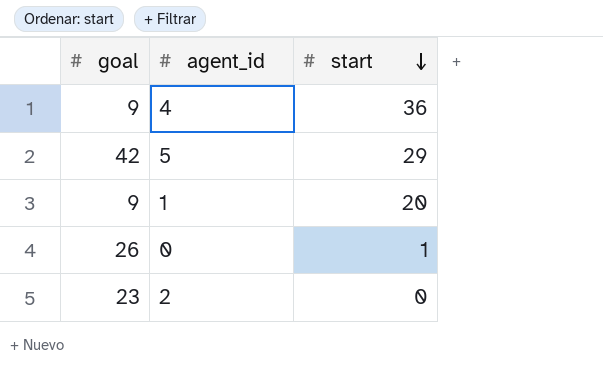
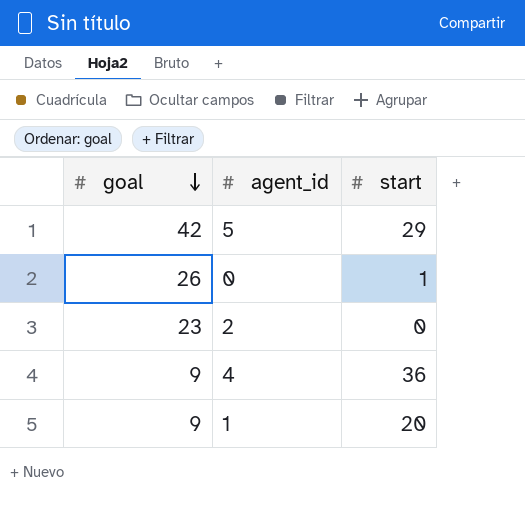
row order: start descending -> goal descending

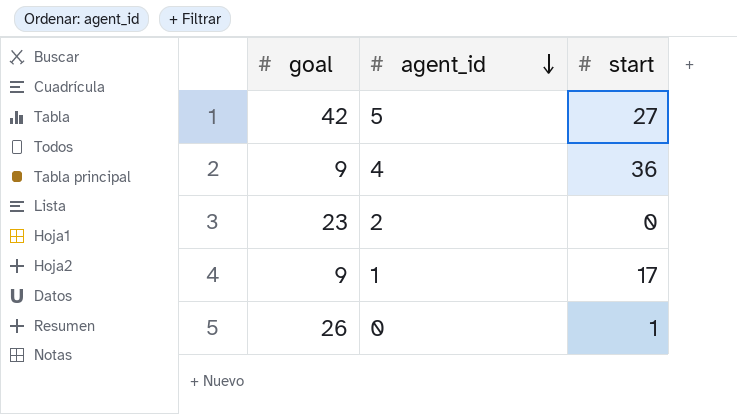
row order: goal descending -> agent_id descending
5 | start: 29 -> 27
1 | start: 20 -> 17

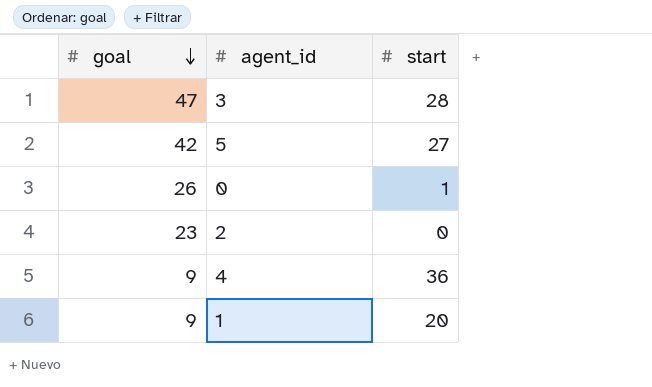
row order: agent_id descending -> goal descending
row 3: none -> 47 | 28
1 | start: 17 -> 20

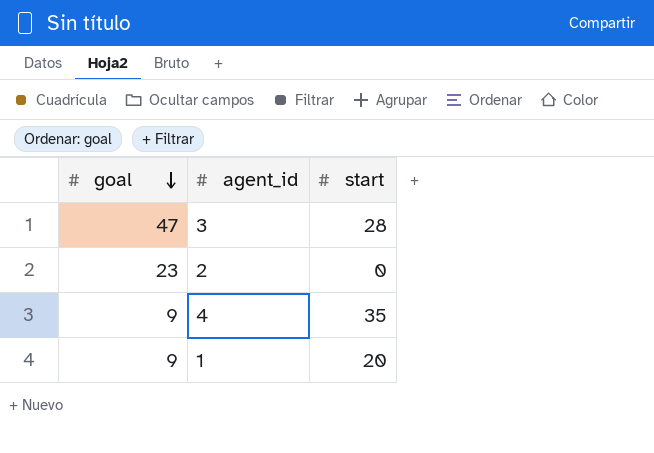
row 5: 42 | 27 -> none
row 0: 26 | 1 -> none
4 | start: 36 -> 35

